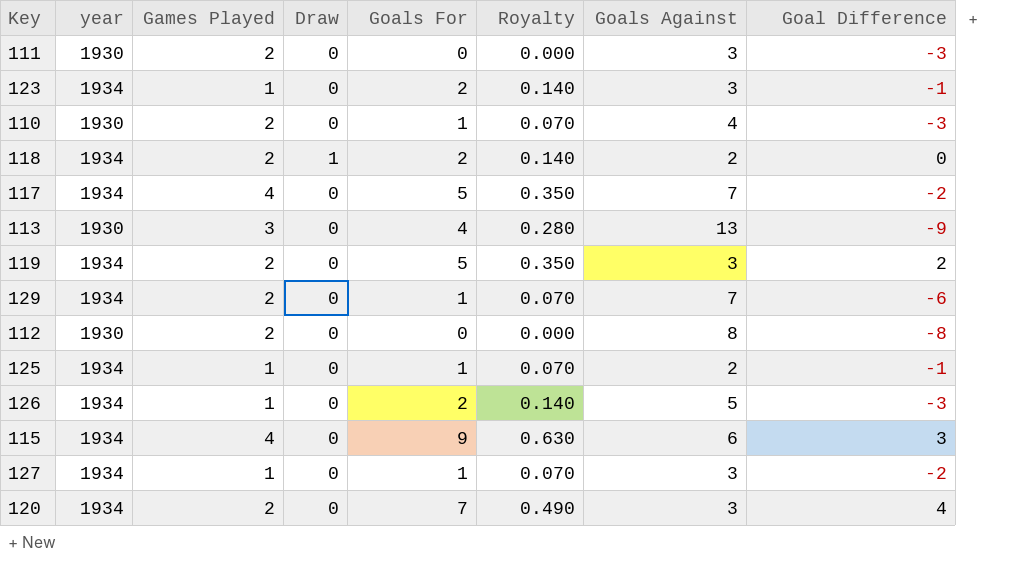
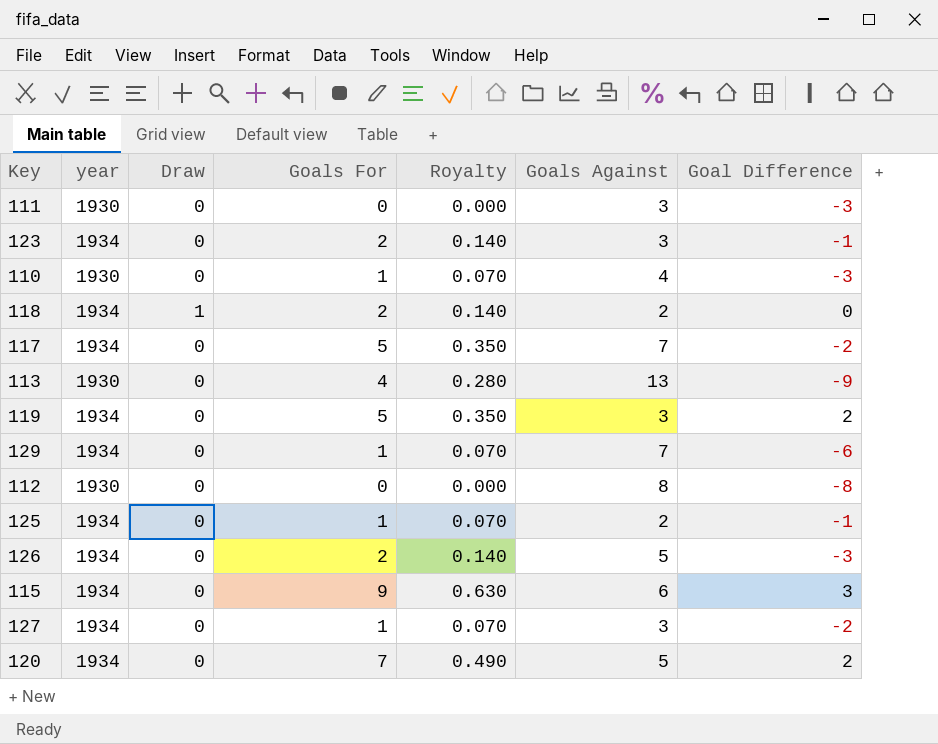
column Games Played | position: 3 -> none
120 | Goals Against: 3 -> 5
120 | Goal Difference: 4 -> 2

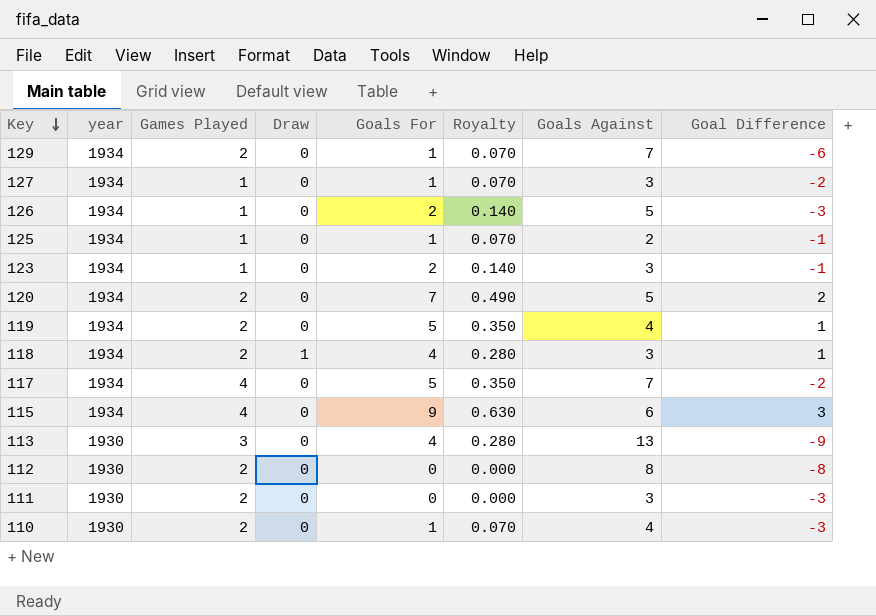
row order: none -> Key descending
column Games Played | position: none -> 3
119 | Goals Against: 3 -> 4
119 | Goal Difference: 2 -> 1
118 | Goals For: 2 -> 4
118 | Royalty: 0.140 -> 0.280
118 | Goals Against: 2 -> 3
118 | Goal Difference: 0 -> 1

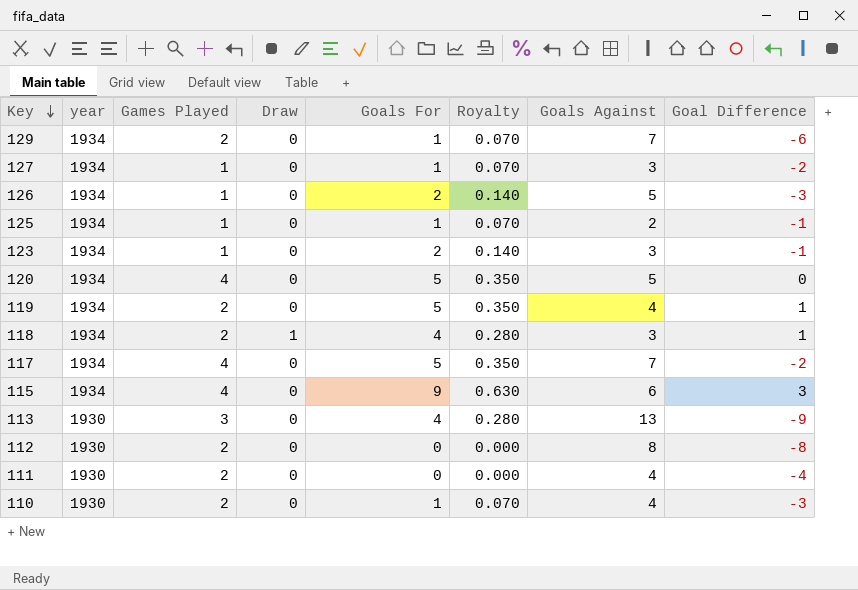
120 | Games Played: 2 -> 4
120 | Goals For: 7 -> 5
120 | Royalty: 0.490 -> 0.350
120 | Goal Difference: 2 -> 0
111 | Goals Against: 3 -> 4
111 | Goal Difference: -3 -> -4

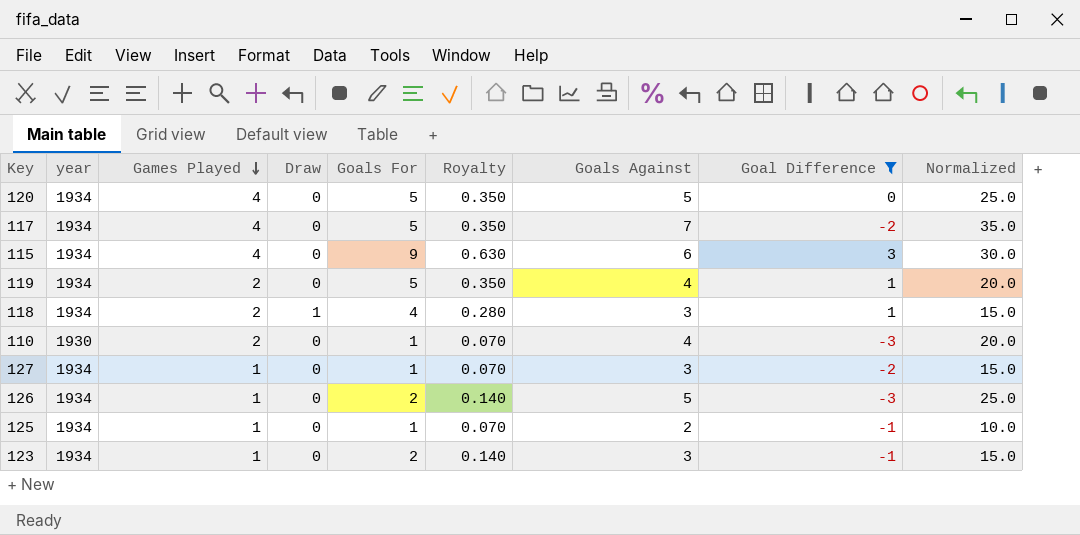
filter: none -> Goal Difference >= -3
row order: Key descending -> Games Played descending
column Normalized | formula: none -> [Goals Against] * 5

